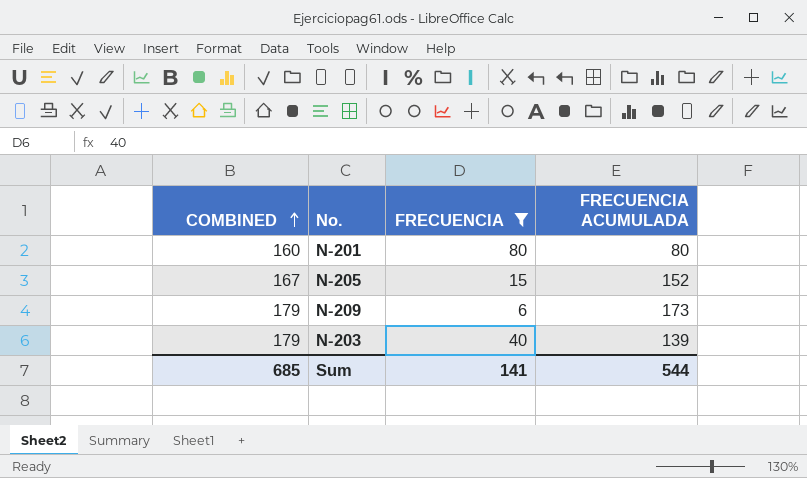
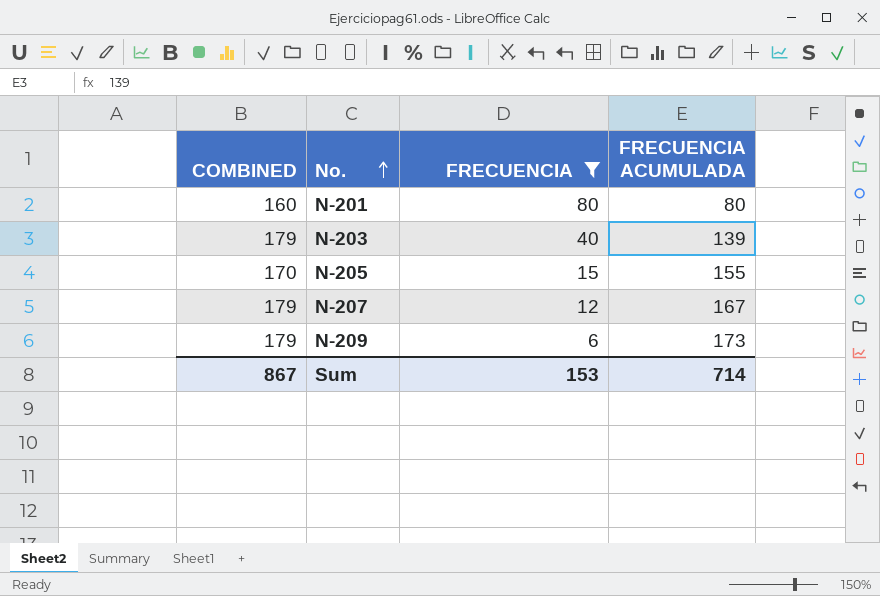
row order: COMBINED ascending -> No. ascending
N-205 | COMBINED: 167 -> 170
N-205 | FRECUENCIA ACUMULADA: 152 -> 155
row N-207: none -> 179 | 12 | 167
Sum | COMBINED: 685 -> 867
Sum | FRECUENCIA: 141 -> 153
Sum | FRECUENCIA ACUMULADA: 544 -> 714

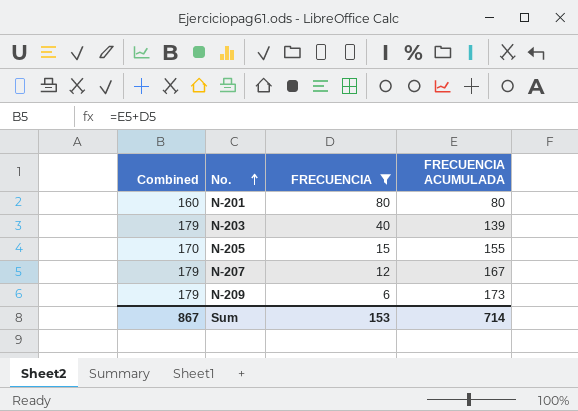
column name: COMBINED -> Combined

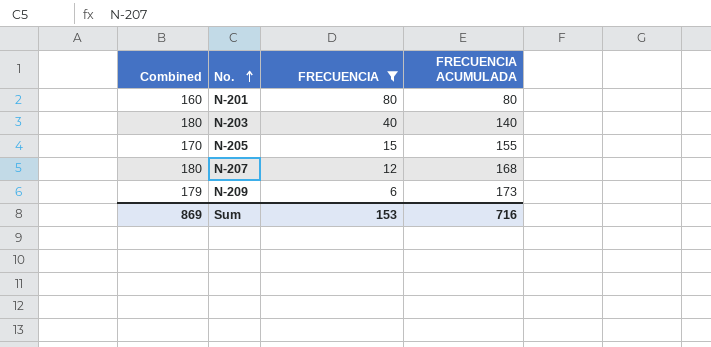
N-203 | Combined: 179 -> 180
N-203 | FRECUENCIA ACUMULADA: 139 -> 140
N-207 | Combined: 179 -> 180
N-207 | FRECUENCIA ACUMULADA: 167 -> 168
Sum | Combined: 867 -> 869
Sum | FRECUENCIA ACUMULADA: 714 -> 716

